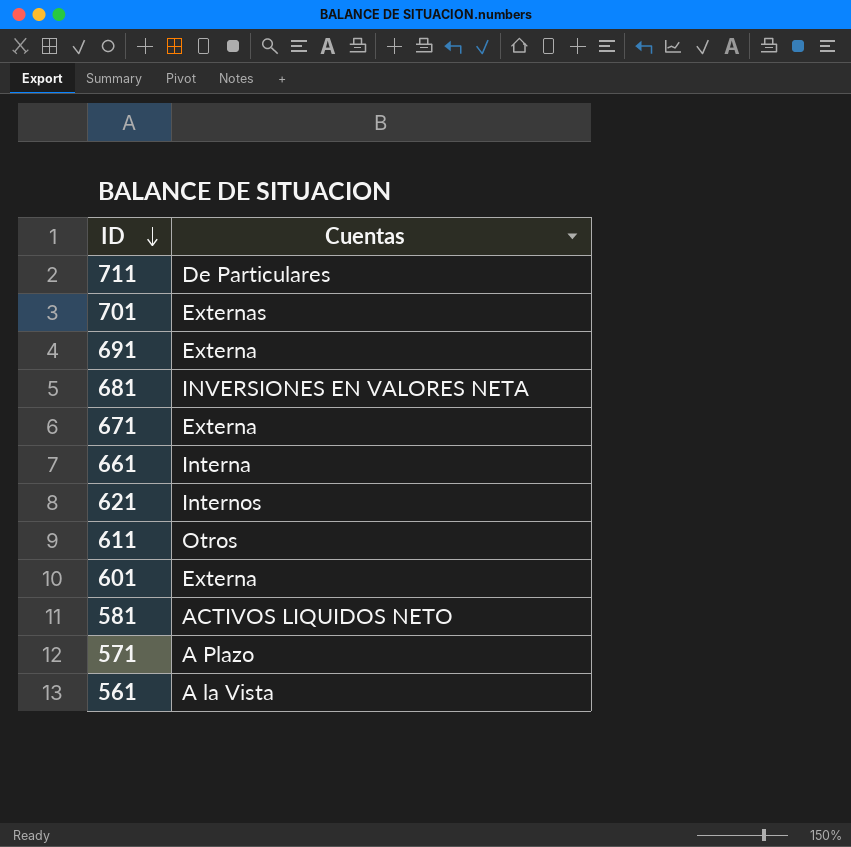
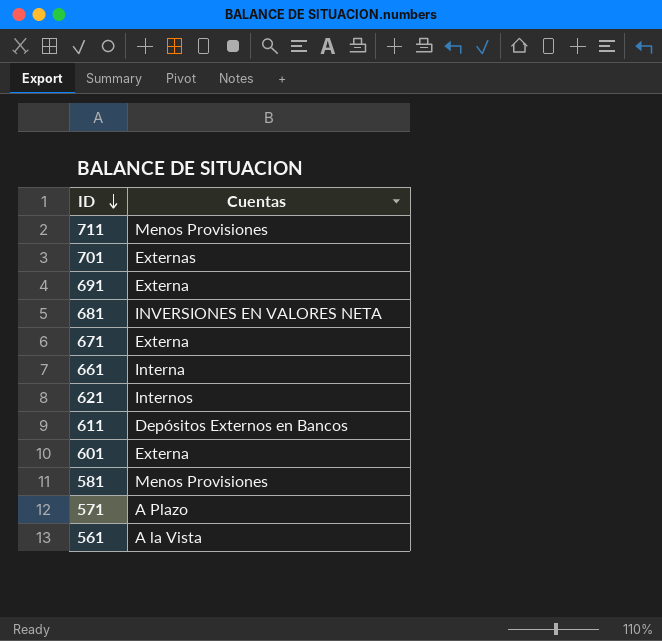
711 | Cuentas: De Particulares -> Menos Provisiones
611 | Cuentas: Otros -> Depósitos Externos en Bancos
581 | Cuentas: ACTIVOS LIQUIDOS NETO -> Menos Provisiones

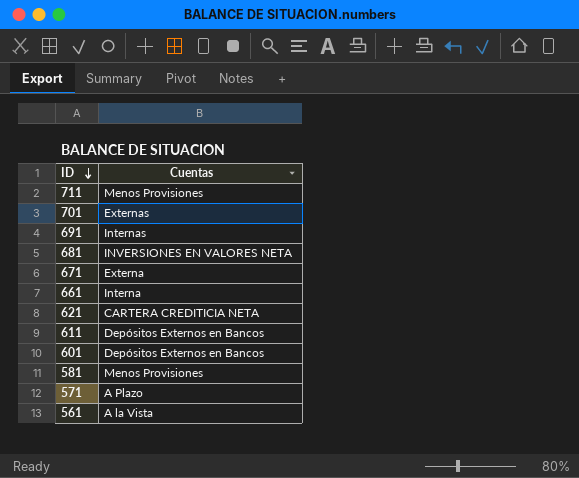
691 | Cuentas: Externa -> Internas
621 | Cuentas: Internos -> CARTERA CREDITICIA NETA
601 | Cuentas: Externa -> Depósitos Externos en Bancos

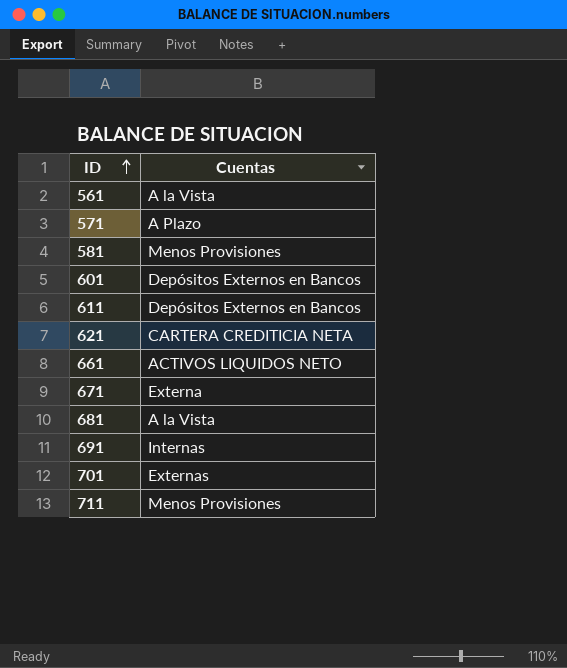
row order: ID descending -> ID ascending
661 | Cuentas: Interna -> ACTIVOS LIQUIDOS NETO
681 | Cuentas: INVERSIONES EN VALORES NETA -> A la Vista

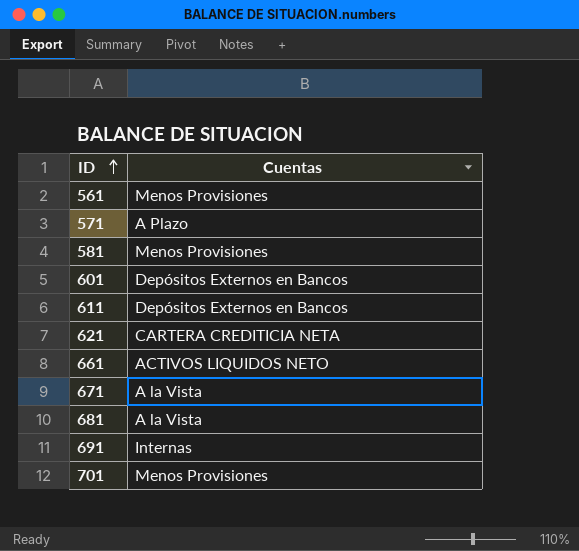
row 711: Menos Provisiones -> none
561 | Cuentas: A la Vista -> Menos Provisiones
671 | Cuentas: Externa -> A la Vista
701 | Cuentas: Externas -> Menos Provisiones

